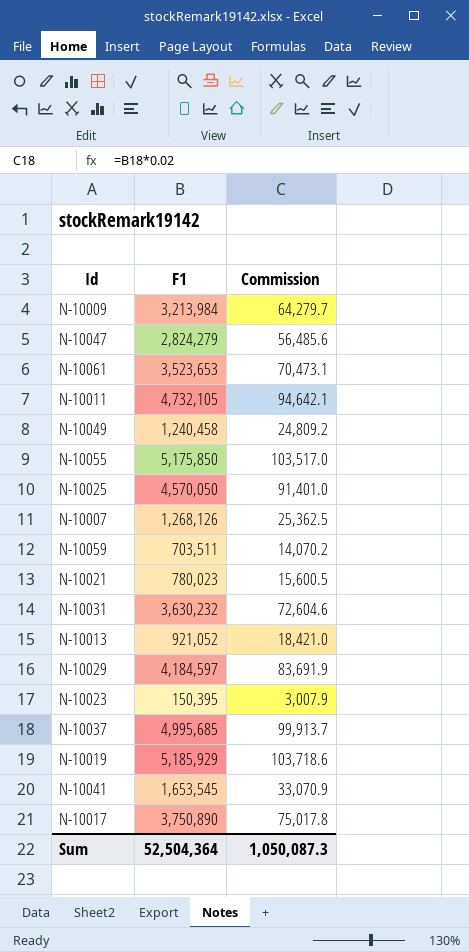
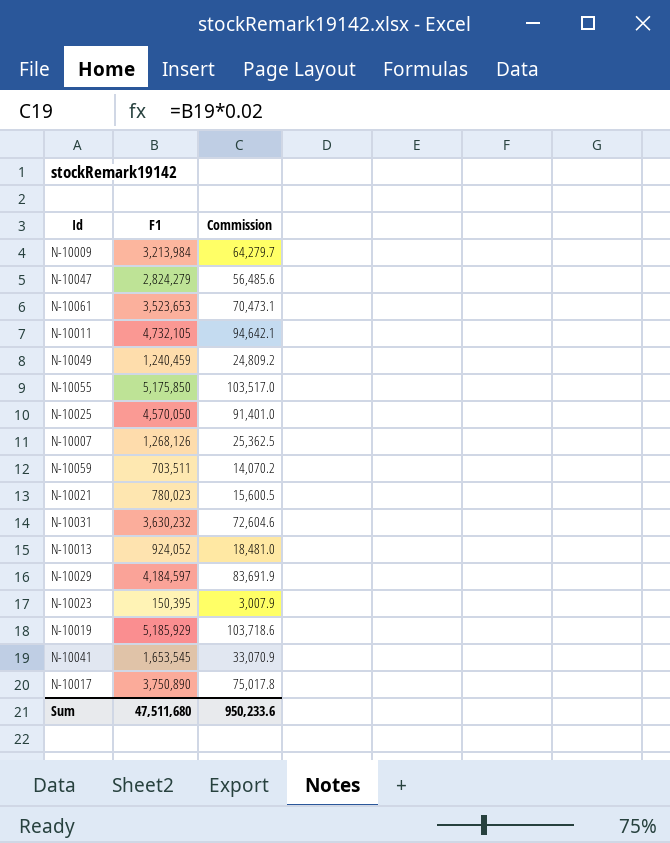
row N-10037: 4,995,685 | 99,913.7 -> none
N-10049 | F1: 1,240,458 -> 1,240,459
N-10013 | F1: 921,052 -> 924,052
N-10013 | Commission: 18,421.0 -> 18,481.0
Sum | F1: 52,504,364 -> 47,511,680
Sum | Commission: 1,050,087.3 -> 950,233.6

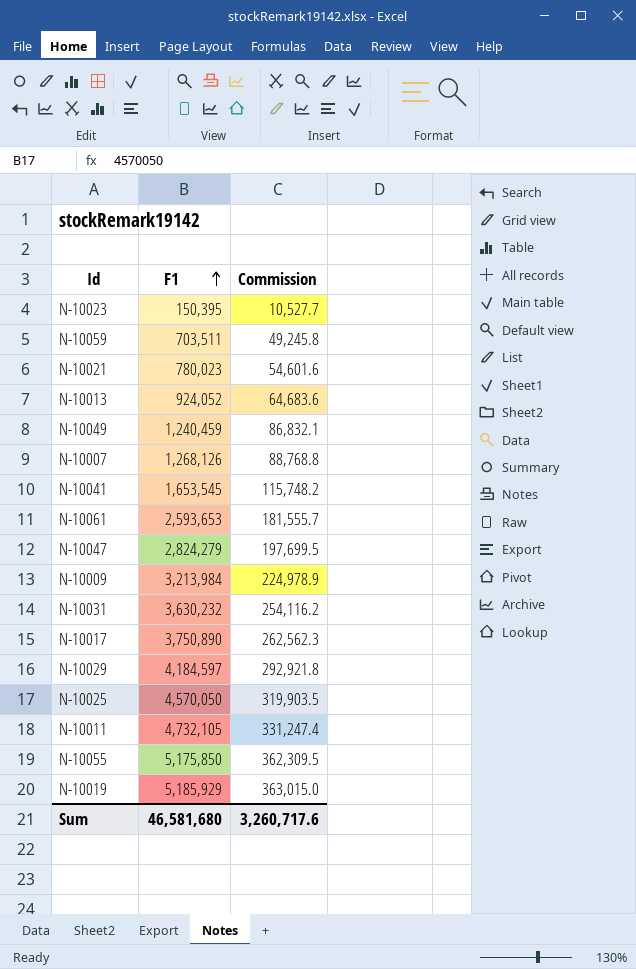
row order: none -> F1 ascending
column Commission | formula: [F1] * 0.02 -> [F1] * 0.07
N-10061 | F1: 3,523,653 -> 2,593,653
Sum | F1: 47,511,680 -> 46,581,680
Sum | Commission: 950,233.6 -> 3,260,717.6

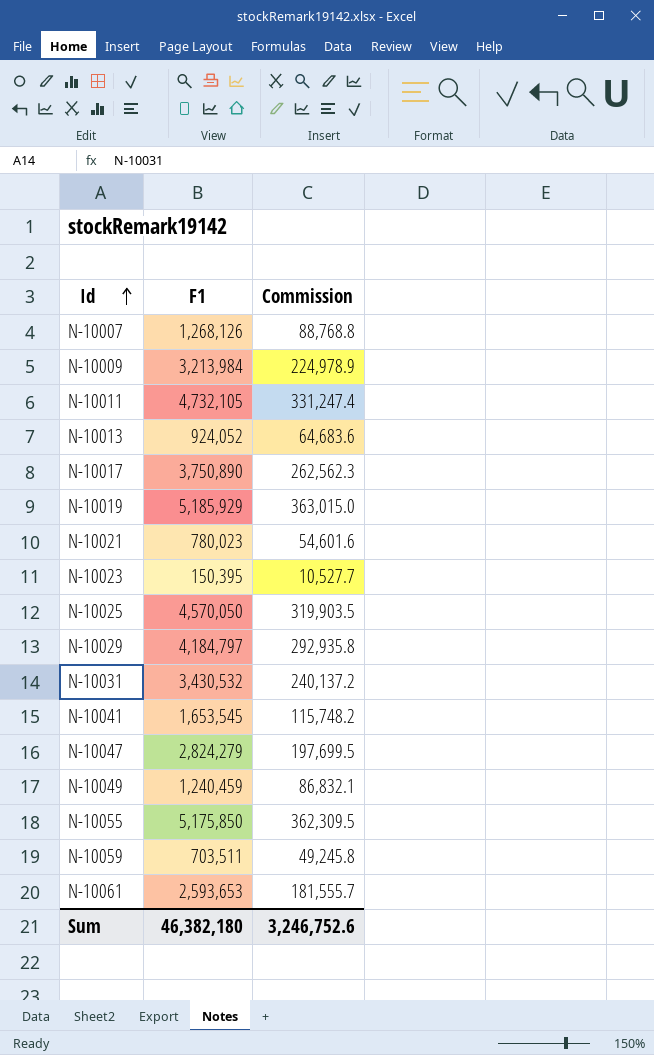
row order: F1 ascending -> Id ascending
N-10029 | F1: 4,184,597 -> 4,184,797
N-10029 | Commission: 292,921.8 -> 292,935.8
N-10031 | F1: 3,630,232 -> 3,430,532
N-10031 | Commission: 254,116.2 -> 240,137.2
Sum | F1: 46,581,680 -> 46,382,180
Sum | Commission: 3,260,717.6 -> 3,246,752.6

